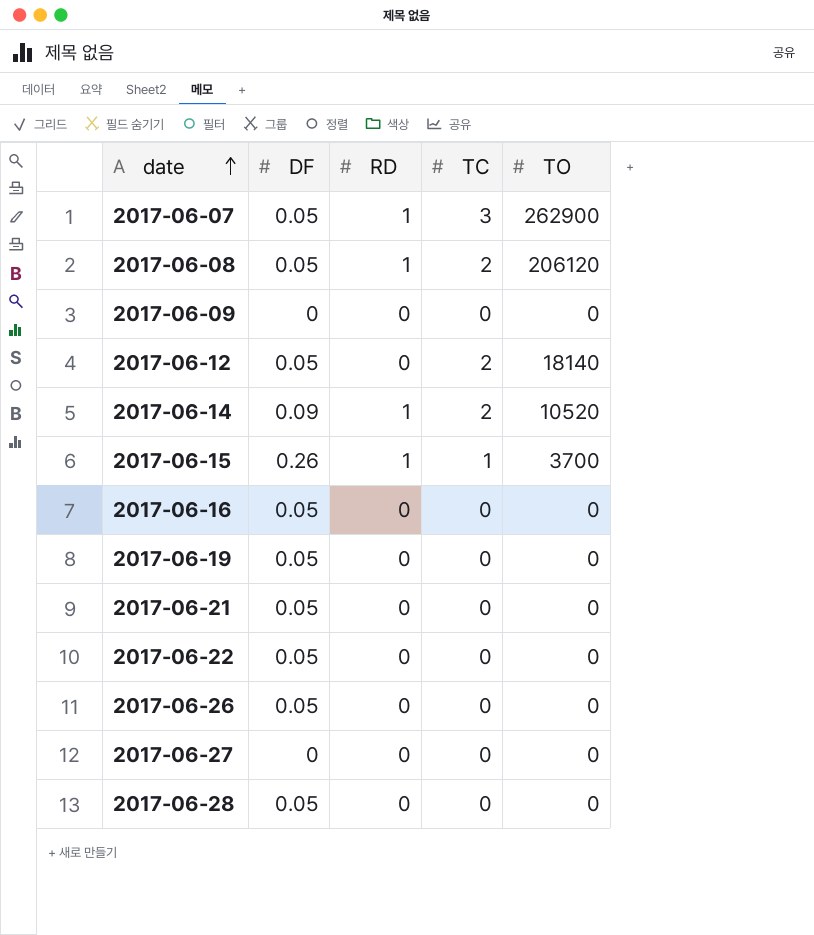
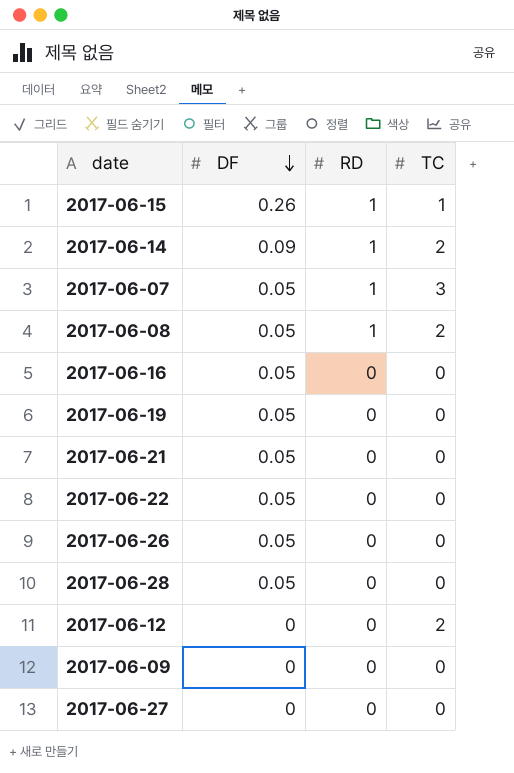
row order: date ascending -> DF descending
column TO | position: 5 -> none
2017-06-12 | DF: 0.05 -> 0

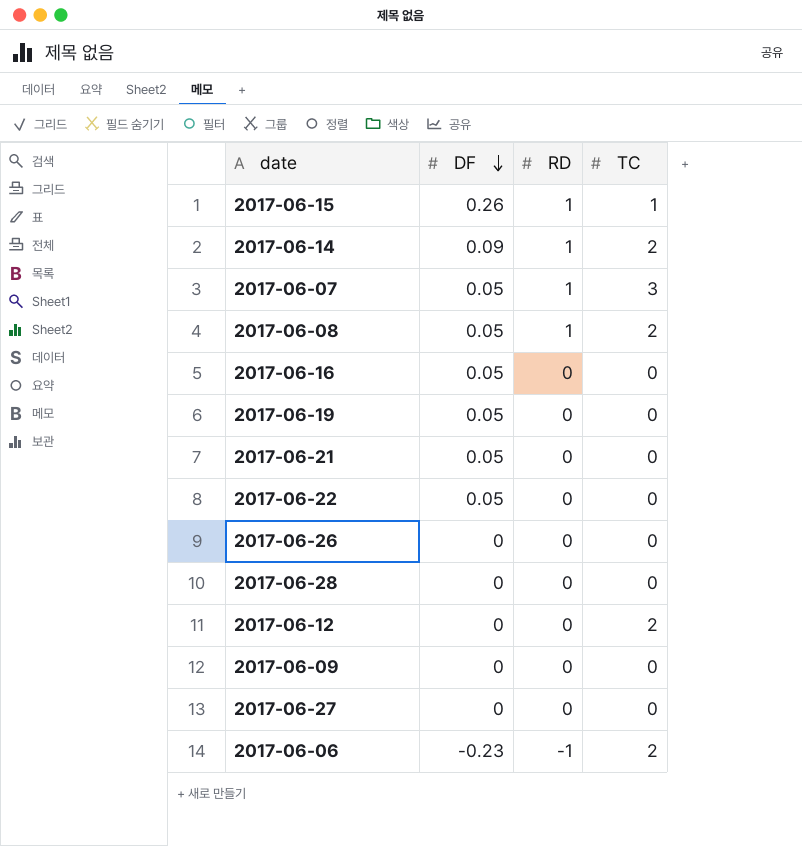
2017-06-26 | DF: 0.05 -> 0
2017-06-28 | DF: 0.05 -> 0
row 2017-06-06: none -> -0.23 | -1 | 2

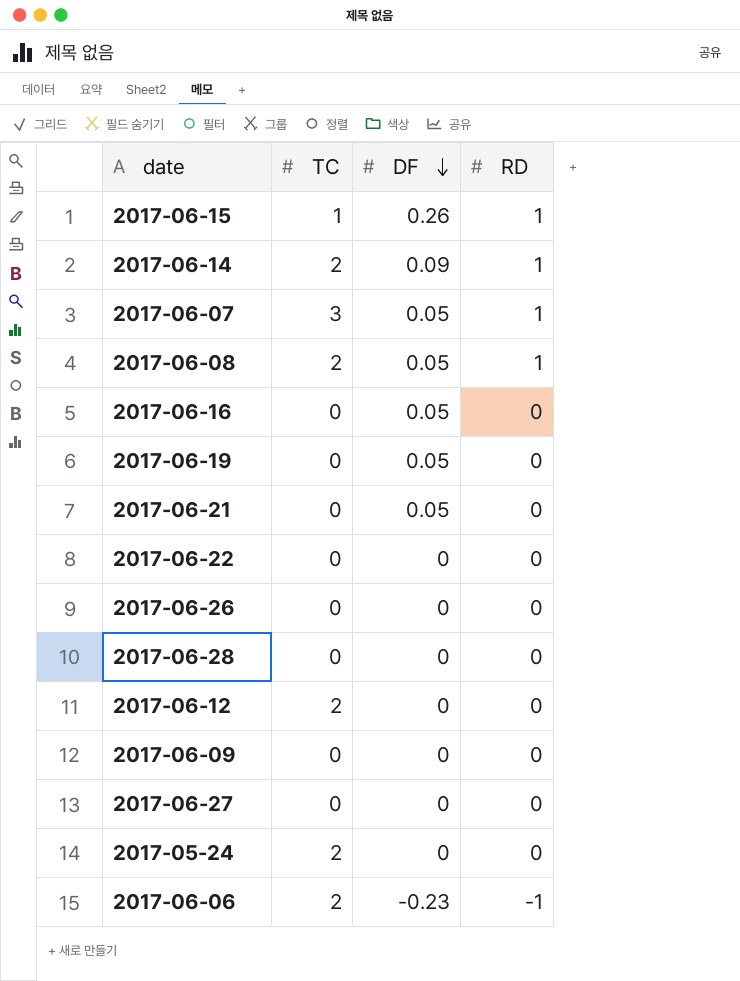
column TC | position: 4 -> 2
2017-06-22 | DF: 0.05 -> 0
row 2017-05-24: none -> 2 | 0 | 0

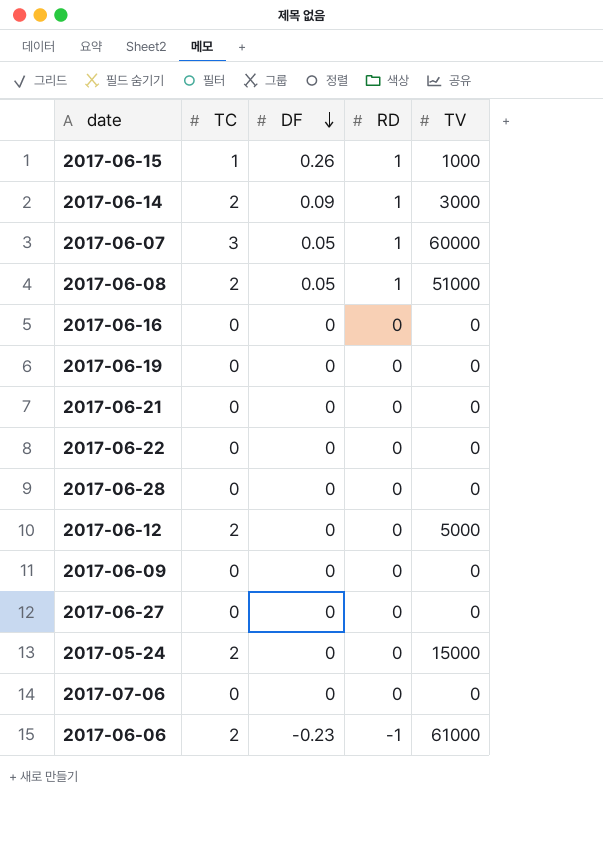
column TV | position: none -> 5
row 2017-06-26: 0 | 0 | 0 -> none
2017-06-16 | DF: 0.05 -> 0
2017-06-19 | DF: 0.05 -> 0
2017-06-21 | DF: 0.05 -> 0
row 2017-07-06: none -> 0 | 0 | 0 | 0

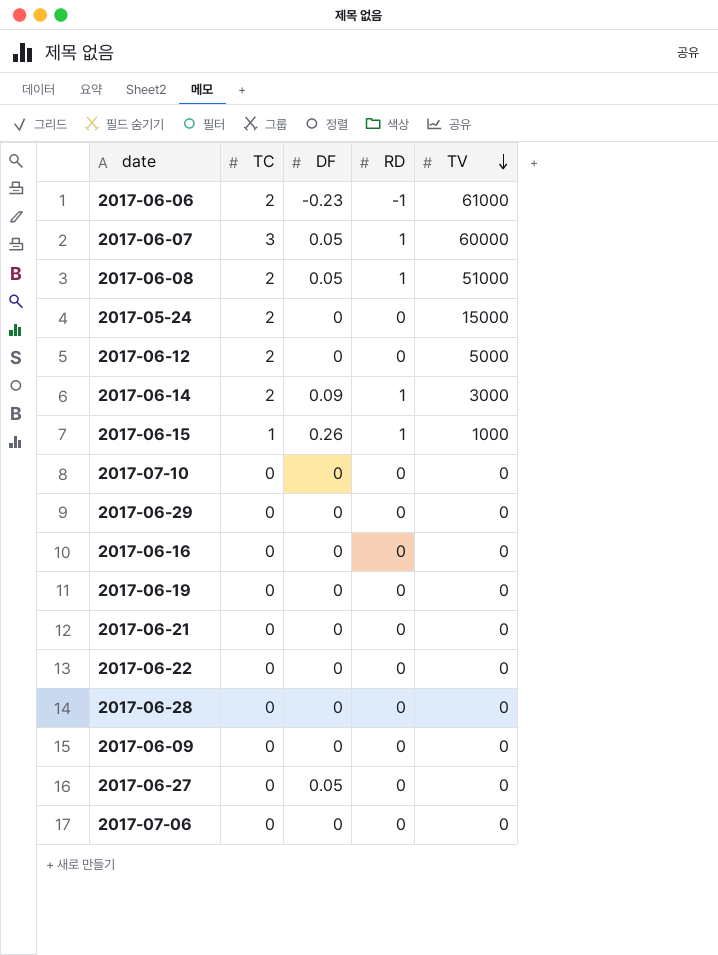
row order: DF descending -> TV descending
row 2017-07-10: none -> 0 | 0 | 0 | 0
row 2017-06-29: none -> 0 | 0 | 0 | 0
2017-06-27 | DF: 0 -> 0.05

